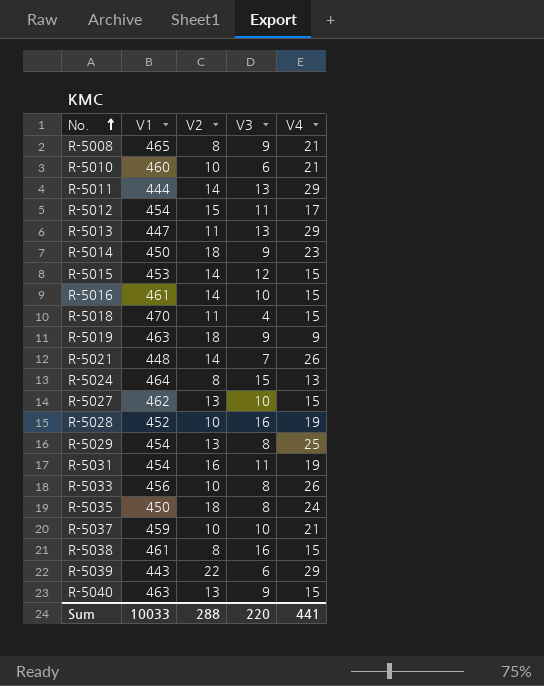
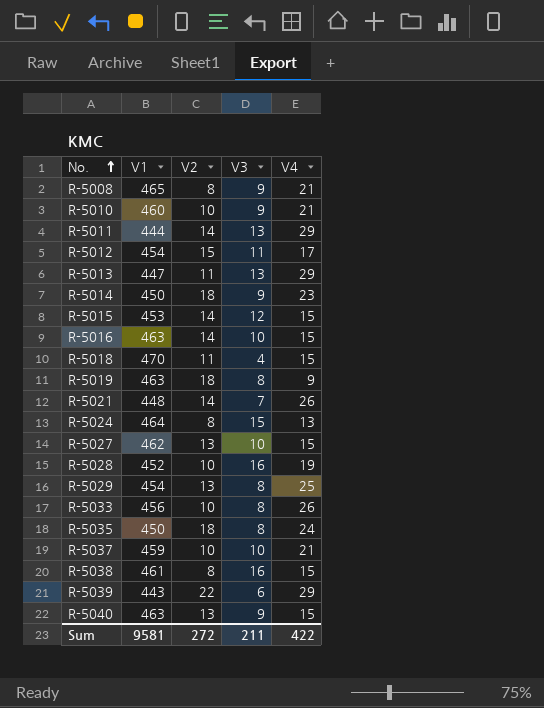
row R-5031: 454 | 16 | 11 | 19 -> none
R-5010 | V3: 6 -> 9
R-5016 | V1: 461 -> 463
R-5019 | V3: 9 -> 8
Sum | V1: 10033 -> 9581
Sum | V2: 288 -> 272
Sum | V3: 220 -> 211
Sum | V4: 441 -> 422

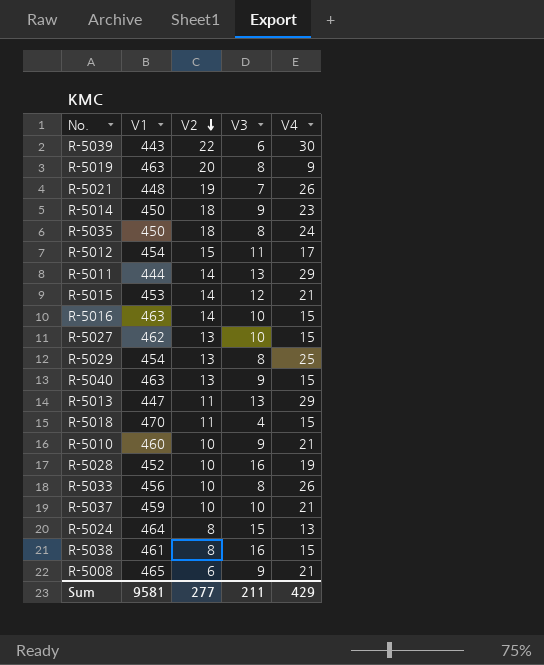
row order: No. ascending -> V2 descending
R-5039 | V4: 29 -> 30
R-5019 | V2: 18 -> 20
R-5021 | V2: 14 -> 19
R-5015 | V4: 15 -> 21
R-5008 | V2: 8 -> 6
Sum | V2: 272 -> 277
Sum | V4: 422 -> 429

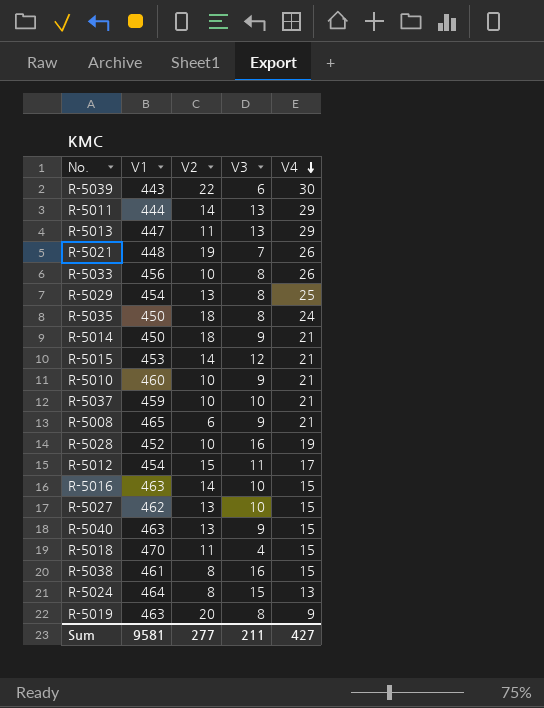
row order: V2 descending -> V4 descending
R-5014 | V4: 23 -> 21
Sum | V4: 429 -> 427

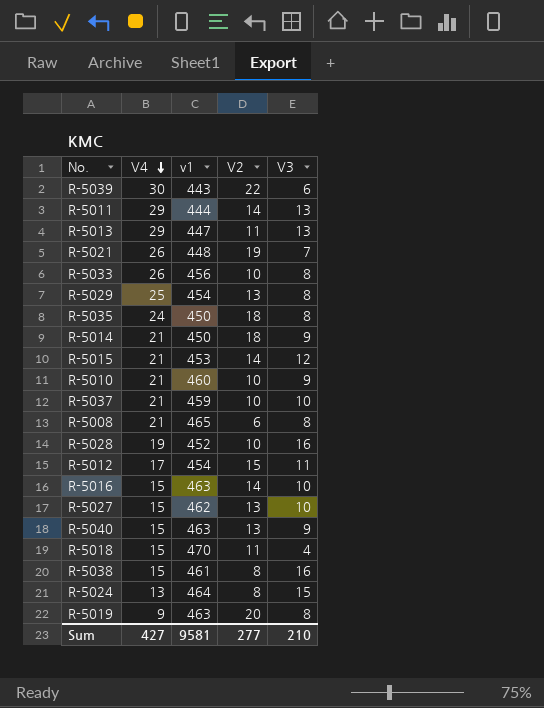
column V4 | position: 5 -> 2
column name: V1 -> v1
R-5008 | V3: 9 -> 8
Sum | V3: 211 -> 210

